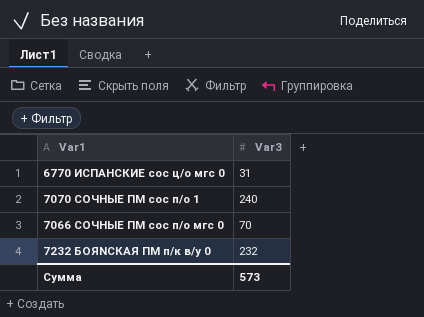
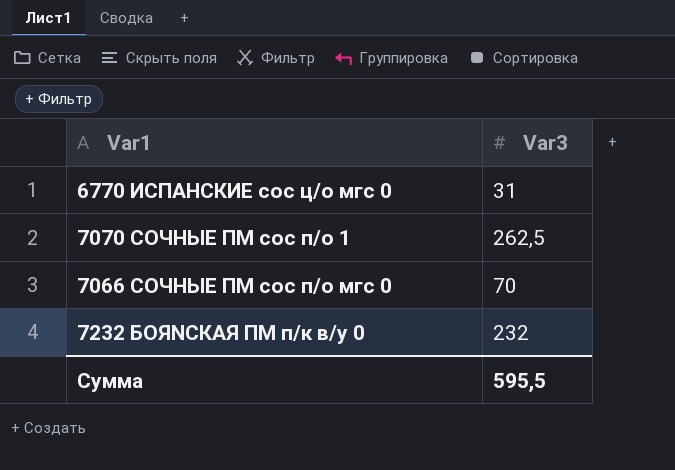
7070 СОЧНЫЕ ПМ сос п/о 1 | Var3: 240 -> 262,5
Сумма | Var3: 573 -> 595,5

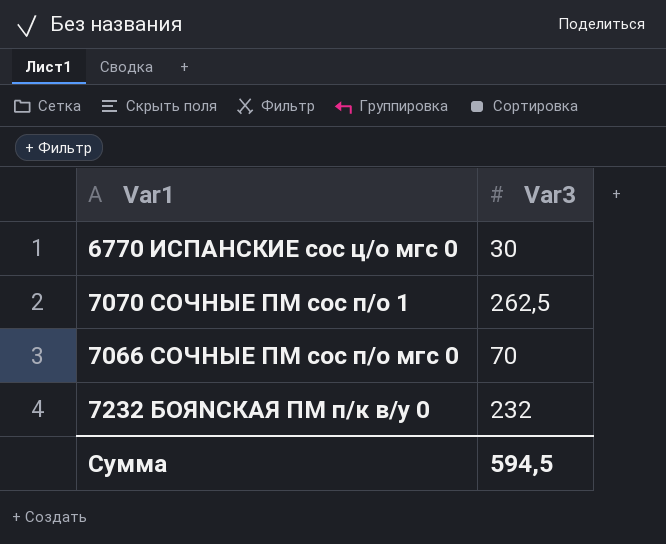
6770 ИСПАНСКИЕ сос ц/о мгс 0 | Var3: 31 -> 30
Сумма | Var3: 595,5 -> 594,5

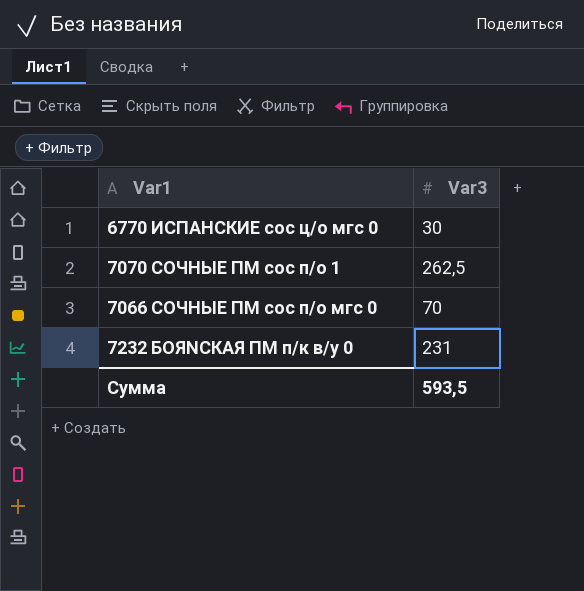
7232 БОЯNСКАЯ ПМ п/к в/у 0 | Var3: 232 -> 231
Сумма | Var3: 594,5 -> 593,5

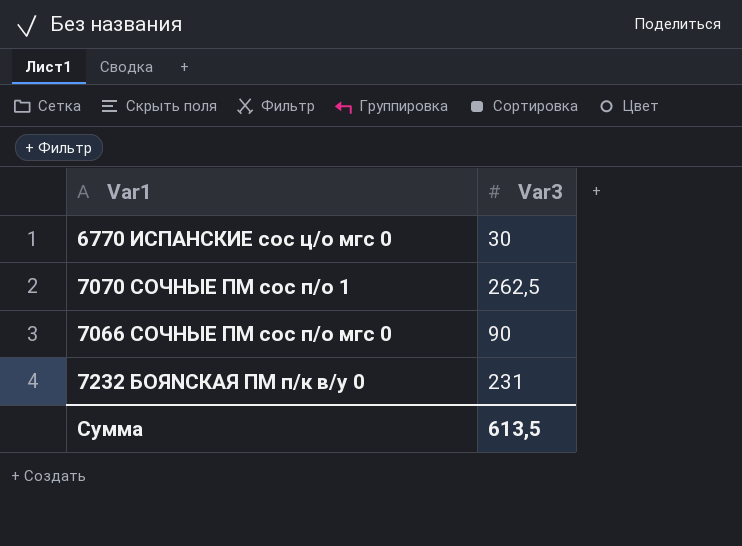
7066 СОЧНЫЕ ПМ сос п/о мгс 0 | Var3: 70 -> 90
Сумма | Var3: 593,5 -> 613,5

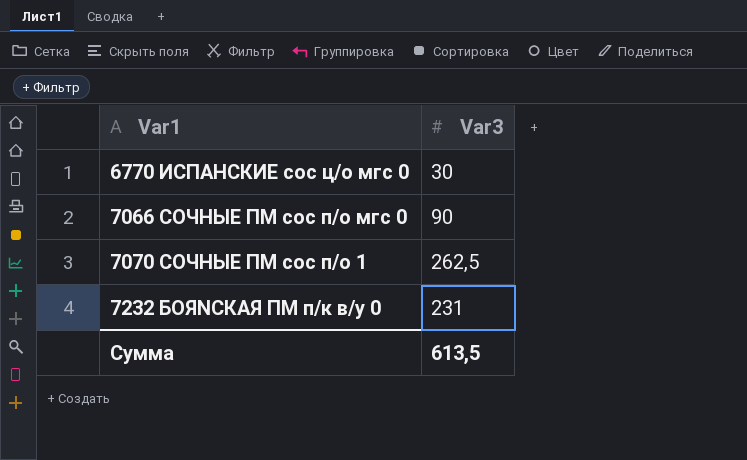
row order: none -> Var1 ascending

